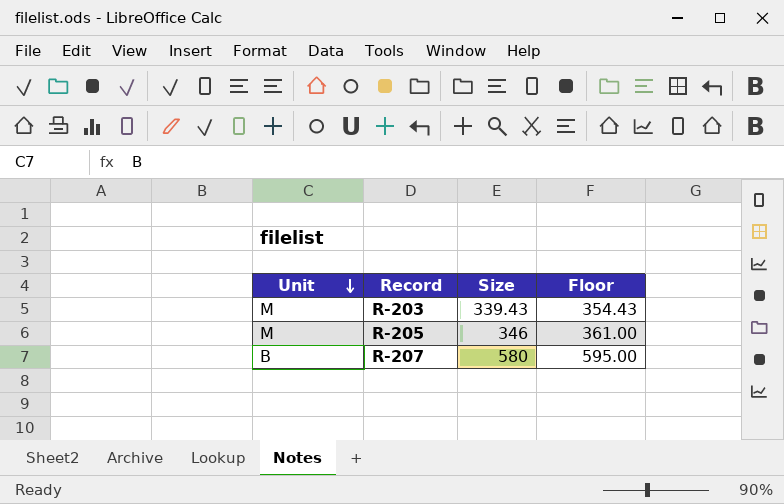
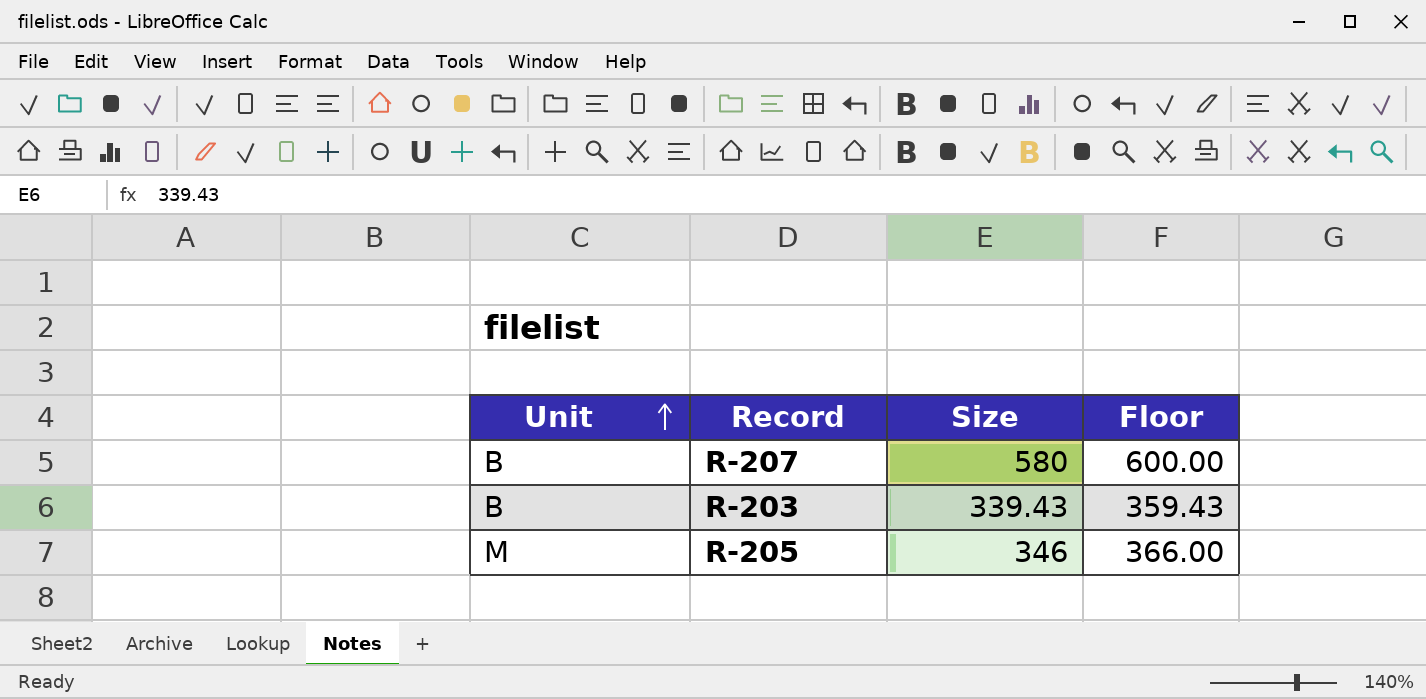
row order: Unit descending -> Unit ascending
column Floor | formula: [Size] + 15 -> [Size] + 20
R-203 | Unit: M -> B

